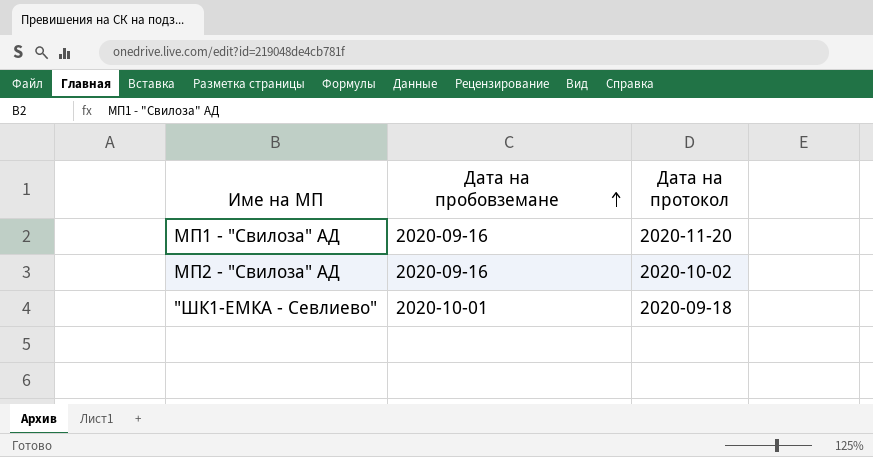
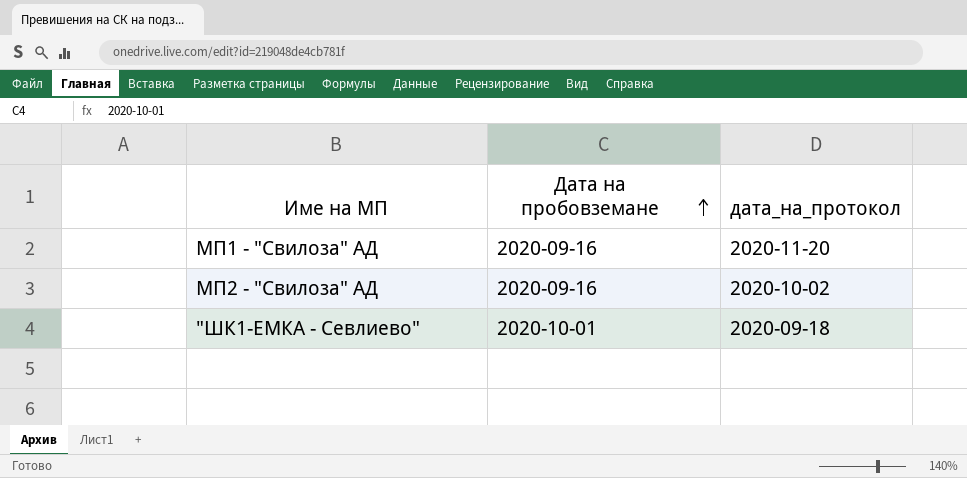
column name: Дата на протокол -> дата_на_протокол

